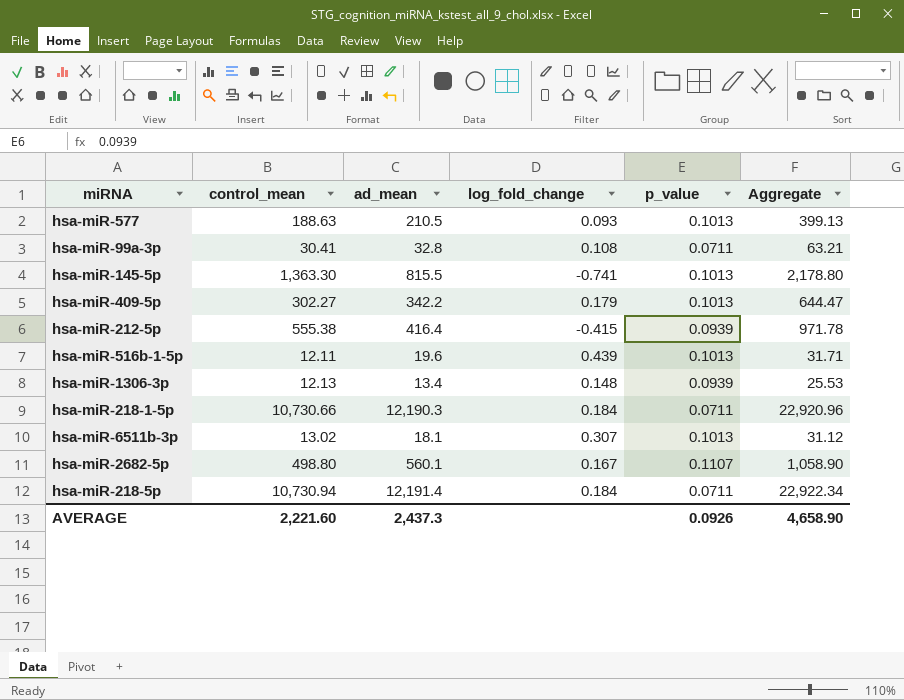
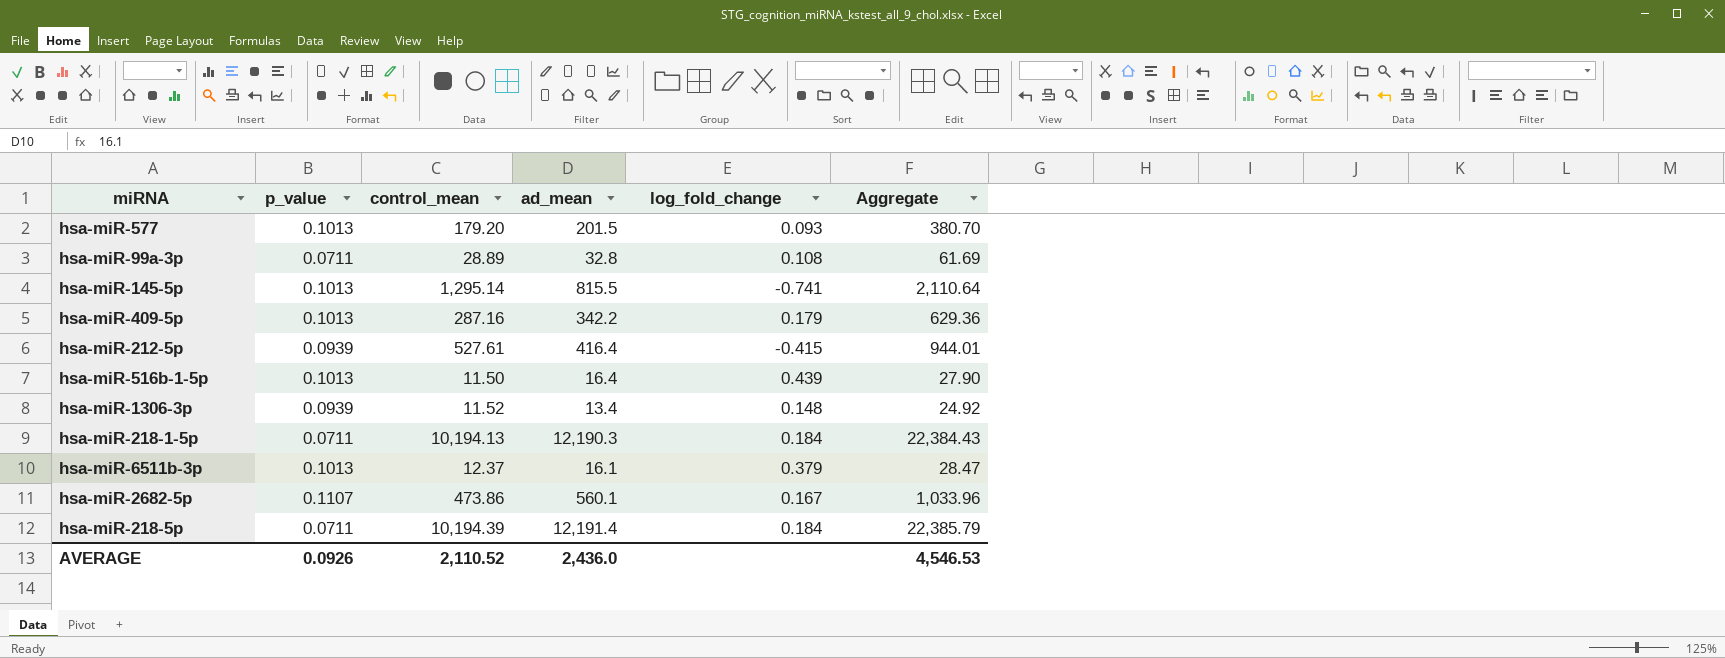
column p_value | position: 5 -> 2
hsa-miR-577 | control_mean: 188.63 -> 179.20
hsa-miR-577 | ad_mean: 210.5 -> 201.5
hsa-miR-577 | Aggregate: 399.13 -> 380.70
hsa-miR-99a-3p | control_mean: 30.41 -> 28.89
hsa-miR-99a-3p | Aggregate: 63.21 -> 61.69
hsa-miR-145-5p | control_mean: 1,363.30 -> 1,295.14
hsa-miR-145-5p | Aggregate: 2,178.80 -> 2,110.64
hsa-miR-409-5p | control_mean: 302.27 -> 287.16
hsa-miR-409-5p | Aggregate: 644.47 -> 629.36
hsa-miR-212-5p | control_mean: 555.38 -> 527.61
hsa-miR-212-5p | Aggregate: 971.78 -> 944.01
hsa-miR-516b-1-5p | control_mean: 12.11 -> 11.50
hsa-miR-516b-1-5p | ad_mean: 19.6 -> 16.4
hsa-miR-516b-1-5p | Aggregate: 31.71 -> 27.90
hsa-miR-1306-3p | control_mean: 12.13 -> 11.52
hsa-miR-1306-3p | Aggregate: 25.53 -> 24.92
hsa-miR-218-1-5p | control_mean: 10,730.66 -> 10,194.13
hsa-miR-218-1-5p | Aggregate: 22,920.96 -> 22,384.43
hsa-miR-6511b-3p | control_mean: 13.02 -> 12.37
hsa-miR-6511b-3p | ad_mean: 18.1 -> 16.1
hsa-miR-6511b-3p | log_fold_change: 0.307 -> 0.379
hsa-miR-6511b-3p | Aggregate: 31.12 -> 28.47
hsa-miR-2682-5p | control_mean: 498.80 -> 473.86
hsa-miR-2682-5p | Aggregate: 1,058.90 -> 1,033.96
hsa-miR-218-5p | control_mean: 10,730.94 -> 10,194.39
hsa-miR-218-5p | Aggregate: 22,922.34 -> 22,385.79
AVERAGE | control_mean: 2,221.60 -> 2,110.52
AVERAGE | ad_mean: 2,437.3 -> 2,436.0
AVERAGE | Aggregate: 4,658.90 -> 4,546.53

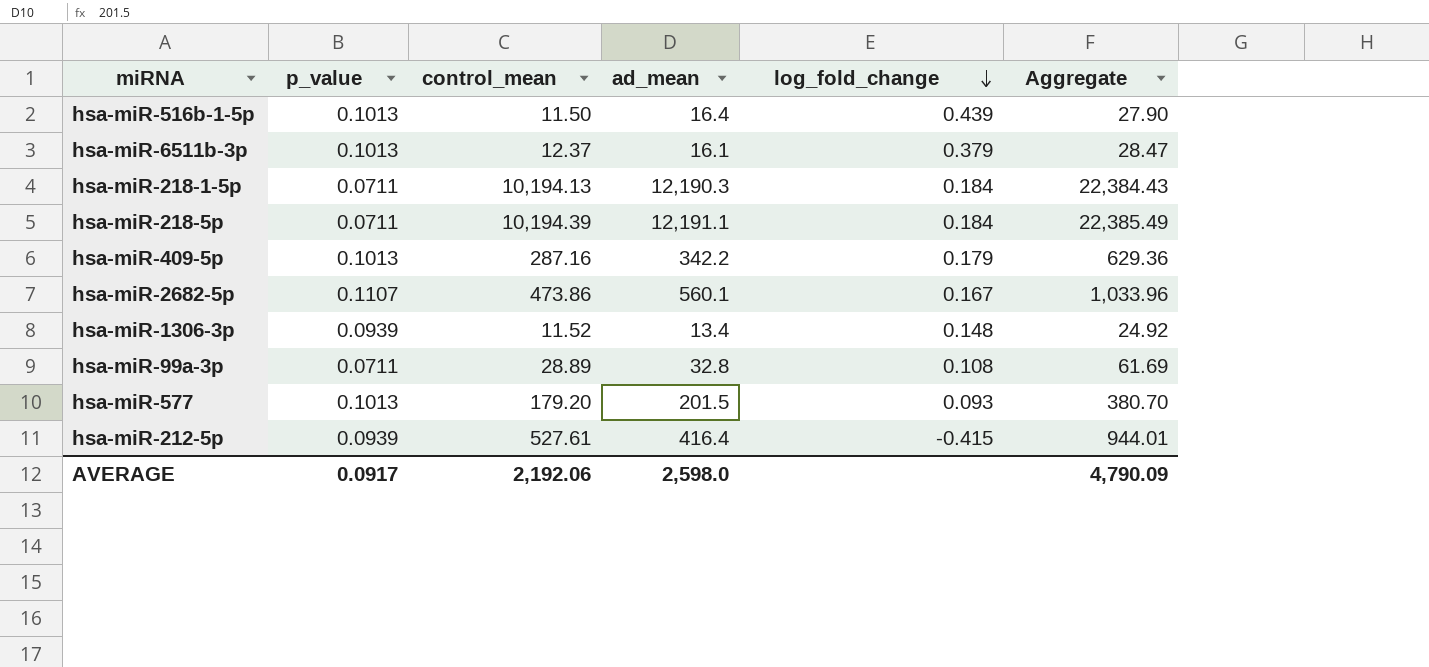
row order: none -> log_fold_change descending
row hsa-miR-145-5p: 0.1013 | 1,295.14 | 815.5 | -0.741 | 2,110.64 -> none
hsa-miR-218-5p | ad_mean: 12,191.4 -> 12,191.1
hsa-miR-218-5p | Aggregate: 22,385.79 -> 22,385.49
AVERAGE | p_value: 0.0926 -> 0.0917
AVERAGE | control_mean: 2,110.52 -> 2,192.06
AVERAGE | ad_mean: 2,436.0 -> 2,598.0
AVERAGE | Aggregate: 4,546.53 -> 4,790.09

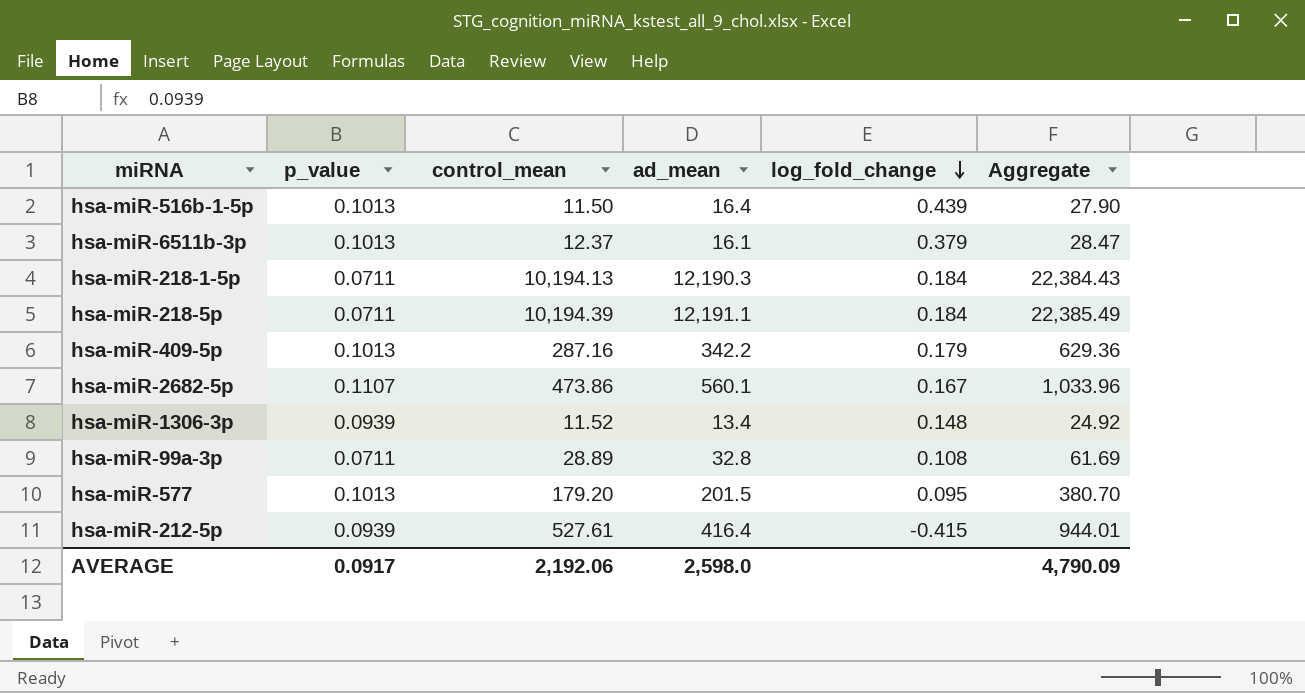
hsa-miR-577 | log_fold_change: 0.093 -> 0.095

